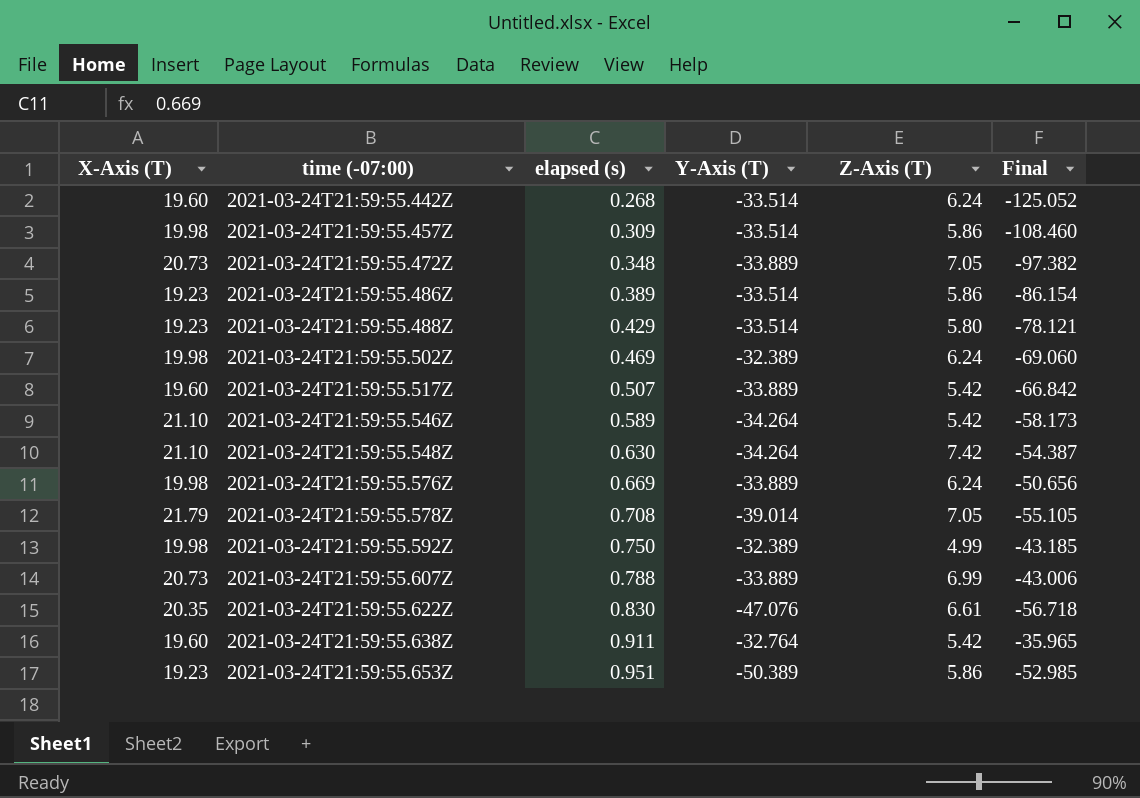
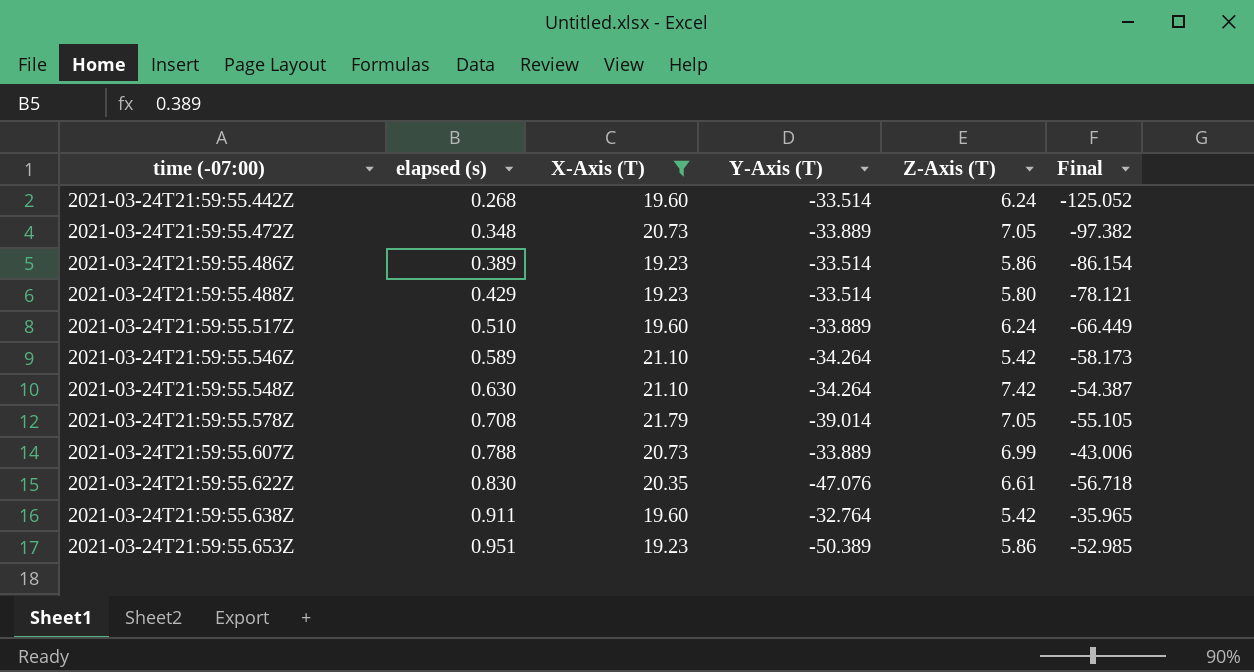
filter: none -> X-Axis (T) != 19.98
column X-Axis (T) | position: 1 -> 3
2021-03-24T21:59:55.517Z | elapsed (s): 0.507 -> 0.510
2021-03-24T21:59:55.517Z | Z-Axis (T): 5.42 -> 6.24
2021-03-24T21:59:55.517Z | Final: -66.842 -> -66.449

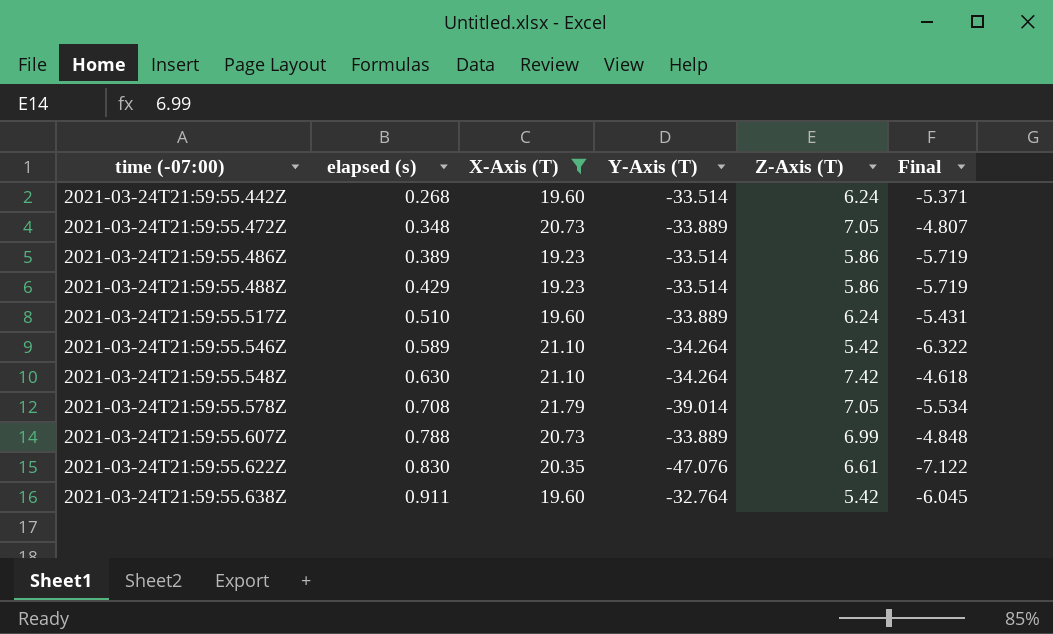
column Final | formula: [Y-Axis (T)] / [elapsed (s)] -> [Y-Axis (T)] / [Z-Axis (T)]
row 2021-03-24T21:59:55.653Z: 0.951 | 19.23 | -50.389 | 5.86 | -52.985 -> none
2021-03-24T21:59:55.488Z | Z-Axis (T): 5.80 -> 5.86

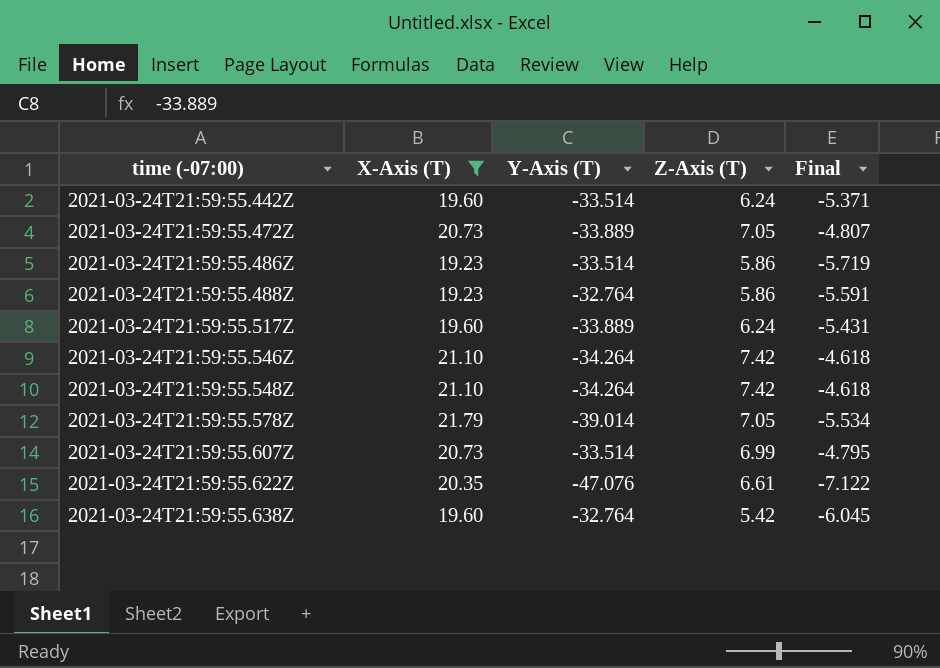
column elapsed (s) | position: 2 -> none
2021-03-24T21:59:55.488Z | Y-Axis (T): -33.514 -> -32.764
2021-03-24T21:59:55.488Z | Final: -5.719 -> -5.591
2021-03-24T21:59:55.546Z | Z-Axis (T): 5.42 -> 7.42
2021-03-24T21:59:55.546Z | Final: -6.322 -> -4.618
2021-03-24T21:59:55.607Z | Y-Axis (T): -33.889 -> -33.514
2021-03-24T21:59:55.607Z | Final: -4.848 -> -4.795

